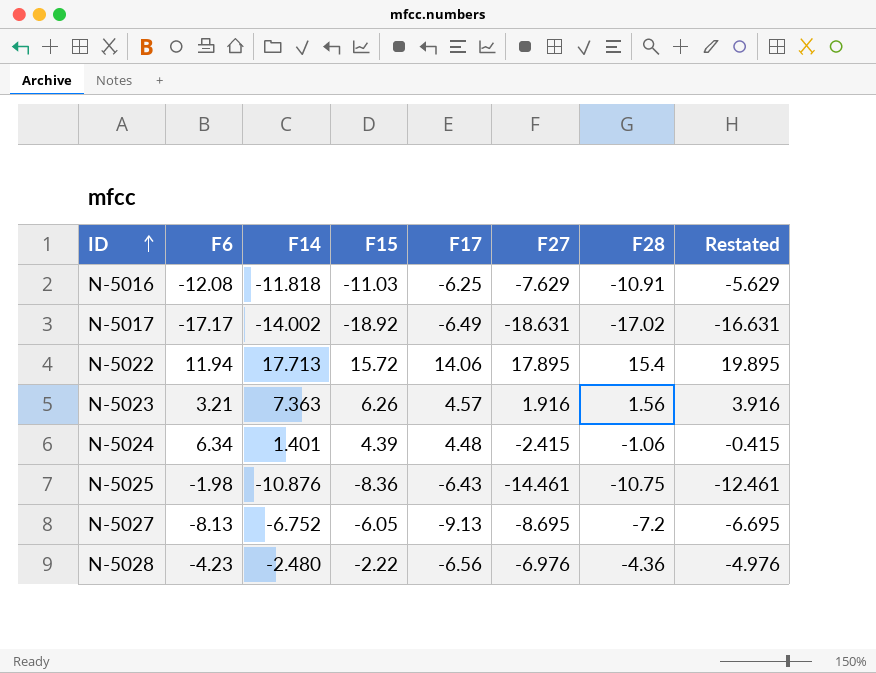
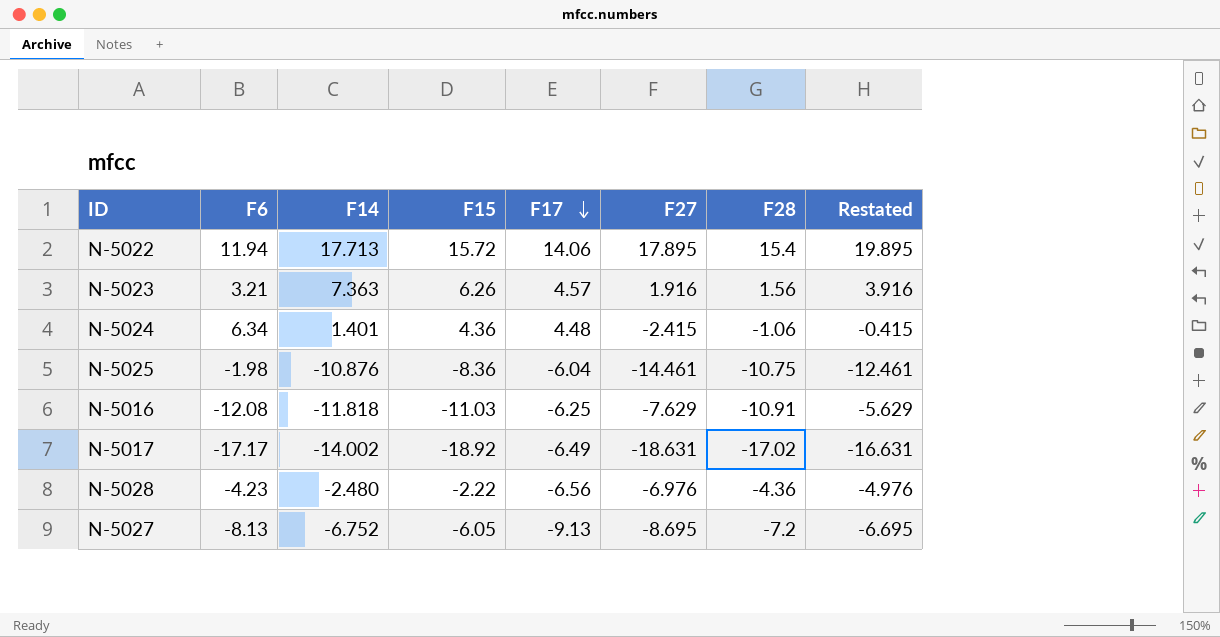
row order: ID ascending -> F17 descending
N-5024 | F15: 4.39 -> 4.36
N-5025 | F17: -6.43 -> -6.04

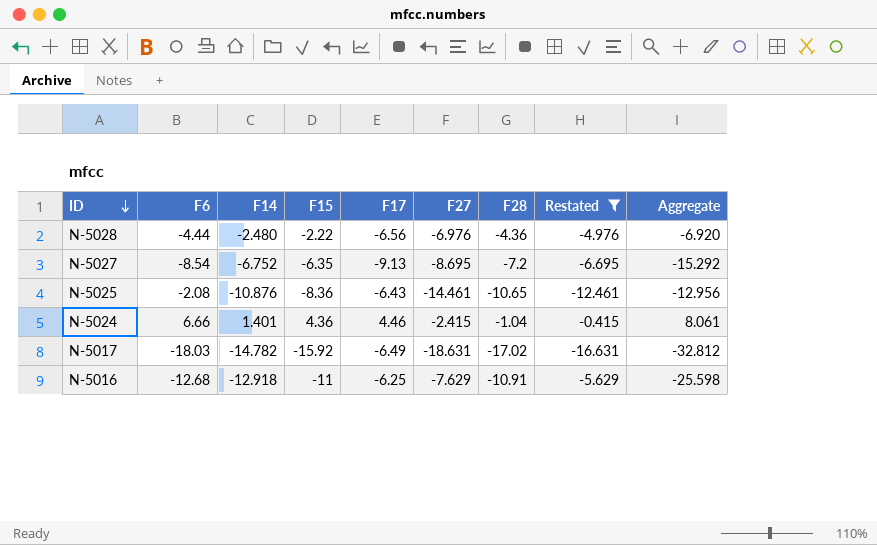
filter: none -> Restated <= -0.415
row order: F17 descending -> ID descending
column Aggregate | formula: none -> [F6] + [F14]
N-5028 | F6: -4.23 -> -4.44
N-5027 | F6: -8.13 -> -8.54
N-5027 | F15: -6.05 -> -6.35
N-5025 | F6: -1.98 -> -2.08
N-5025 | F17: -6.04 -> -6.43
N-5025 | F28: -10.75 -> -10.65
N-5024 | F6: 6.34 -> 6.66
N-5024 | F17: 4.48 -> 4.46
N-5024 | F28: -1.06 -> -1.04
N-5017 | F6: -17.17 -> -18.03
N-5017 | F14: -14.002 -> -14.782
N-5017 | F15: -18.92 -> -15.92
N-5016 | F6: -12.08 -> -12.68
N-5016 | F14: -11.818 -> -12.918
N-5016 | F15: -11.03 -> -11

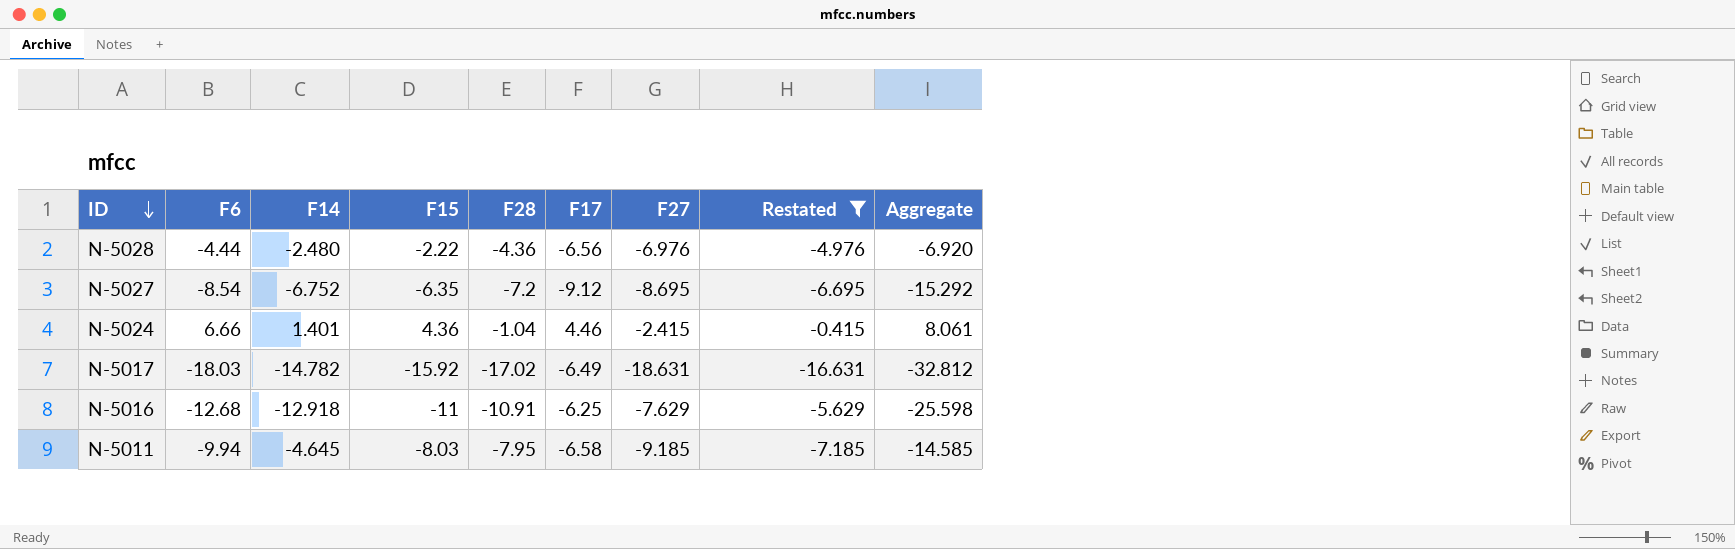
column F28 | position: 7 -> 5
row N-5025: -2.08 | -10.876 | -8.36 | -6.43 | -14.461 | -10.65 | -12.461 | -12.956 -> none
N-5027 | F17: -9.13 -> -9.12
row N-5011: none -> -9.94 | -4.645 | -8.03 | -7.95 | -6.58 | -9.185 | -7.185 | -14.585

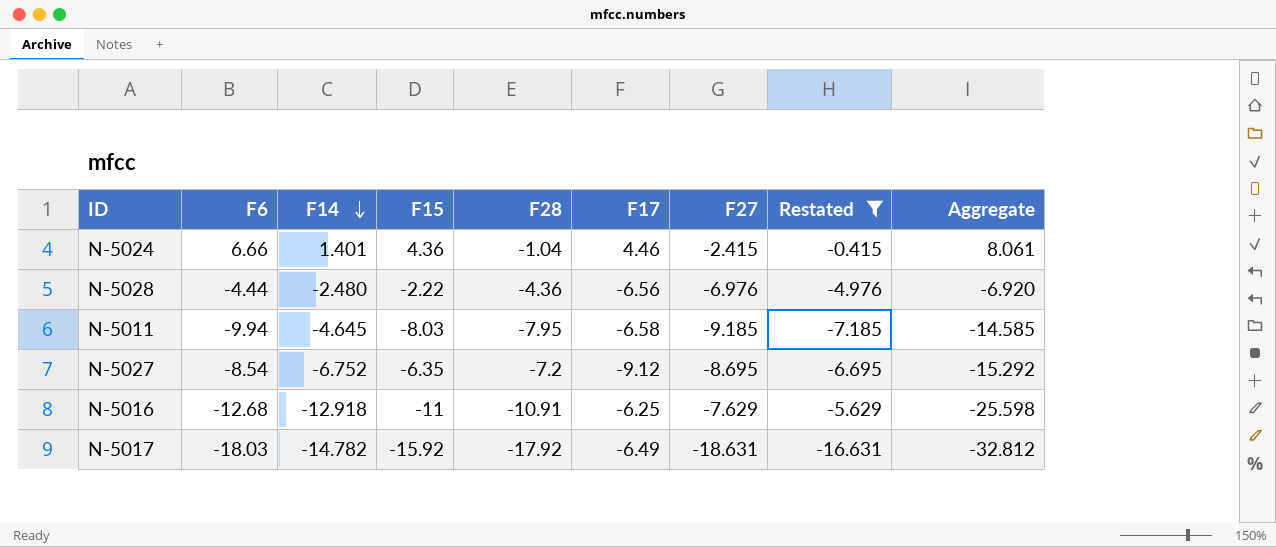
row order: ID descending -> F14 descending
N-5017 | F28: -17.02 -> -17.92

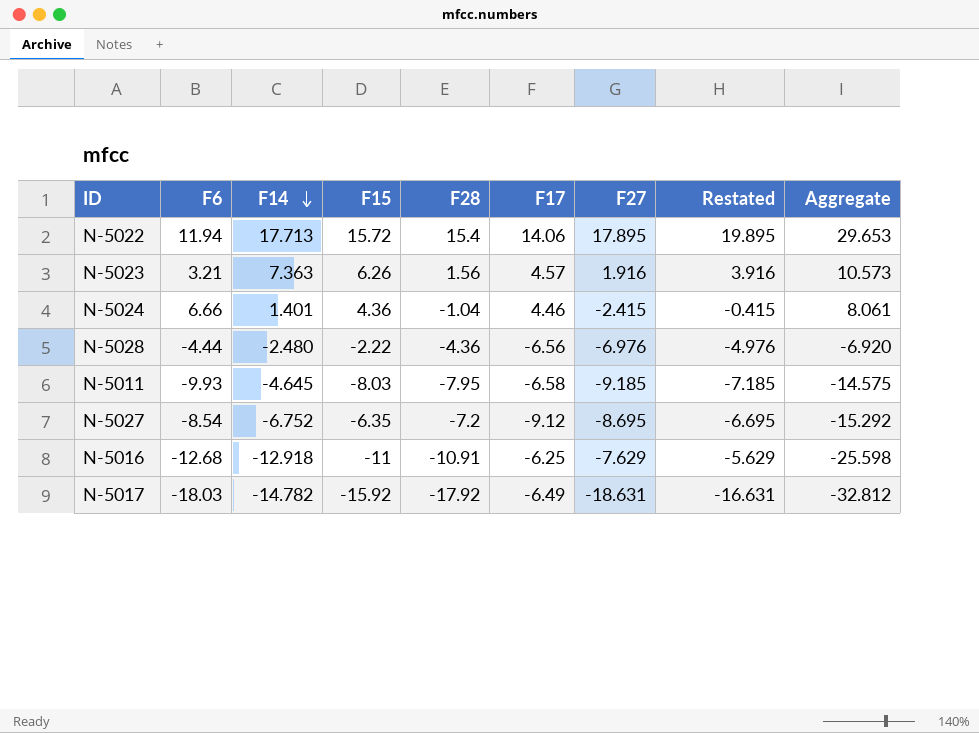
filter: Restated <= -0.415 -> none
N-5011 | F6: -9.94 -> -9.93
N-5011 | Aggregate: -14.585 -> -14.575

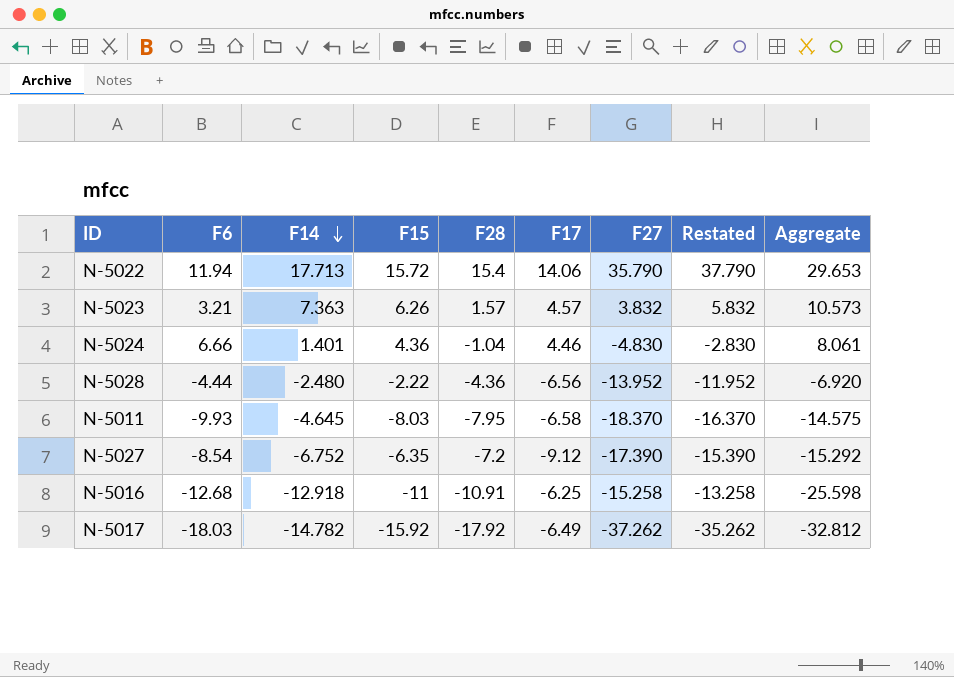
N-5022 | F27: 17.895 -> 35.790
N-5022 | Restated: 19.895 -> 37.790
N-5023 | F28: 1.56 -> 1.57
N-5023 | F27: 1.916 -> 3.832
N-5023 | Restated: 3.916 -> 5.832
N-5024 | F27: -2.415 -> -4.830
N-5024 | Restated: -0.415 -> -2.830
N-5028 | F27: -6.976 -> -13.952
N-5028 | Restated: -4.976 -> -11.952
N-5011 | F27: -9.185 -> -18.370
N-5011 | Restated: -7.185 -> -16.370
N-5027 | F27: -8.695 -> -17.390
N-5027 | Restated: -6.695 -> -15.390
N-5016 | F27: -7.629 -> -15.258
N-5016 | Restated: -5.629 -> -13.258
N-5017 | F27: -18.631 -> -37.262
N-5017 | Restated: -16.631 -> -35.262

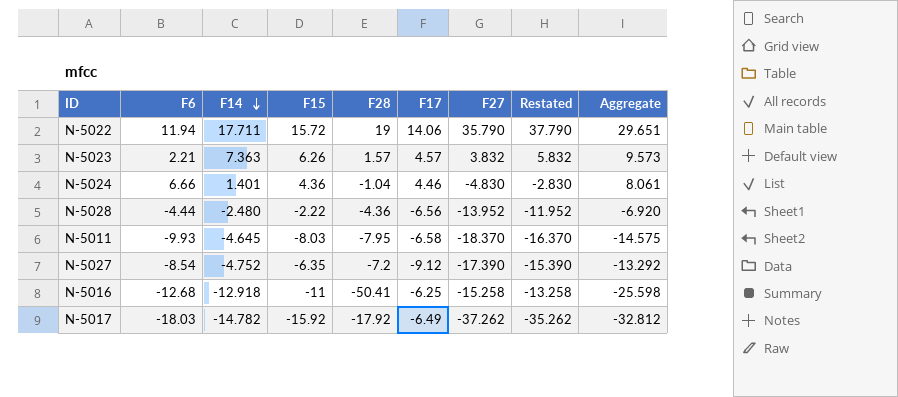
N-5022 | F14: 17.713 -> 17.711
N-5022 | F28: 15.4 -> 19
N-5022 | Aggregate: 29.653 -> 29.651
N-5023 | F6: 3.21 -> 2.21
N-5023 | Aggregate: 10.573 -> 9.573
N-5027 | F14: -6.752 -> -4.752
N-5027 | Aggregate: -15.292 -> -13.292
N-5016 | F28: -10.91 -> -50.41

